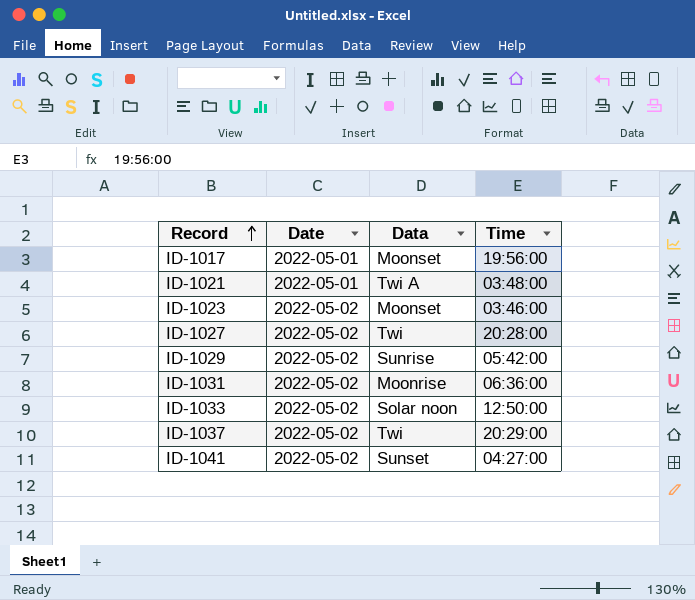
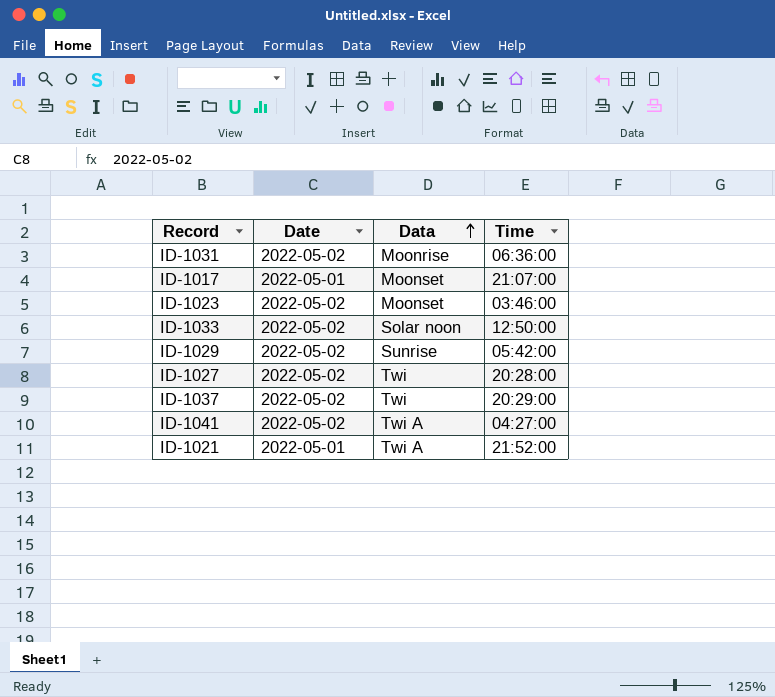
row order: Record ascending -> Data ascending
ID-1017 | Time: 19:56:00 -> 21:07:00
ID-1041 | Data: Sunset -> Twi A
ID-1021 | Time: 03:48:00 -> 21:52:00

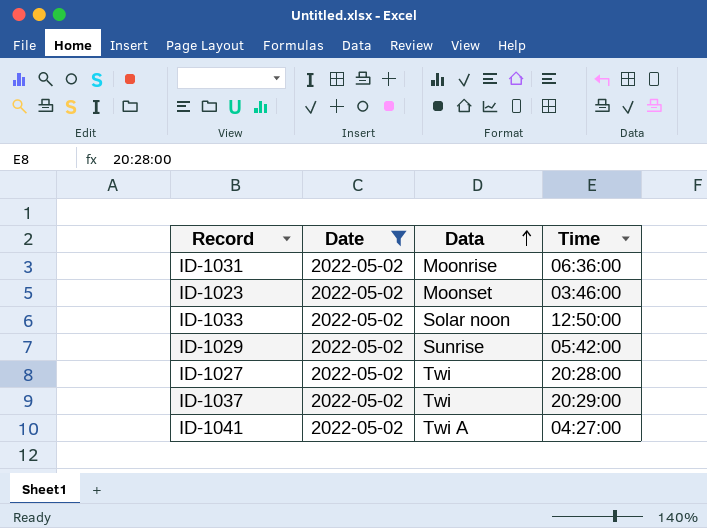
filter: none -> Date = 2022-05-02

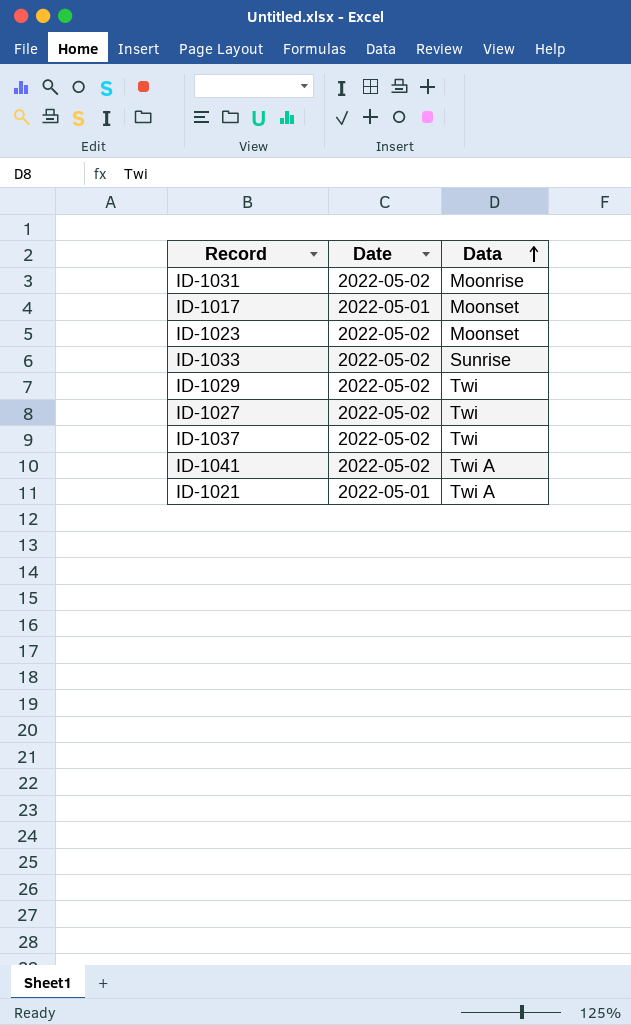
filter: Date = 2022-05-02 -> none
column Time | position: 4 -> none
ID-1033 | Data: Solar noon -> Sunrise
ID-1029 | Data: Sunrise -> Twi

